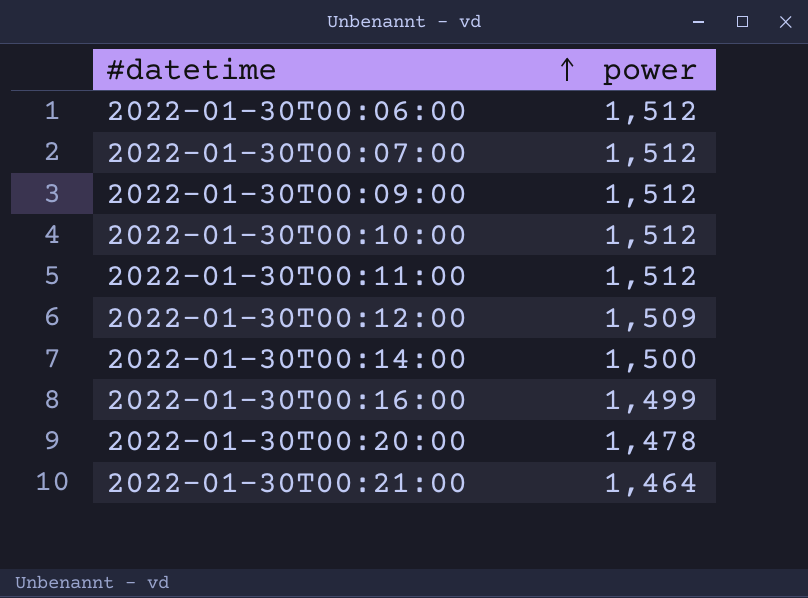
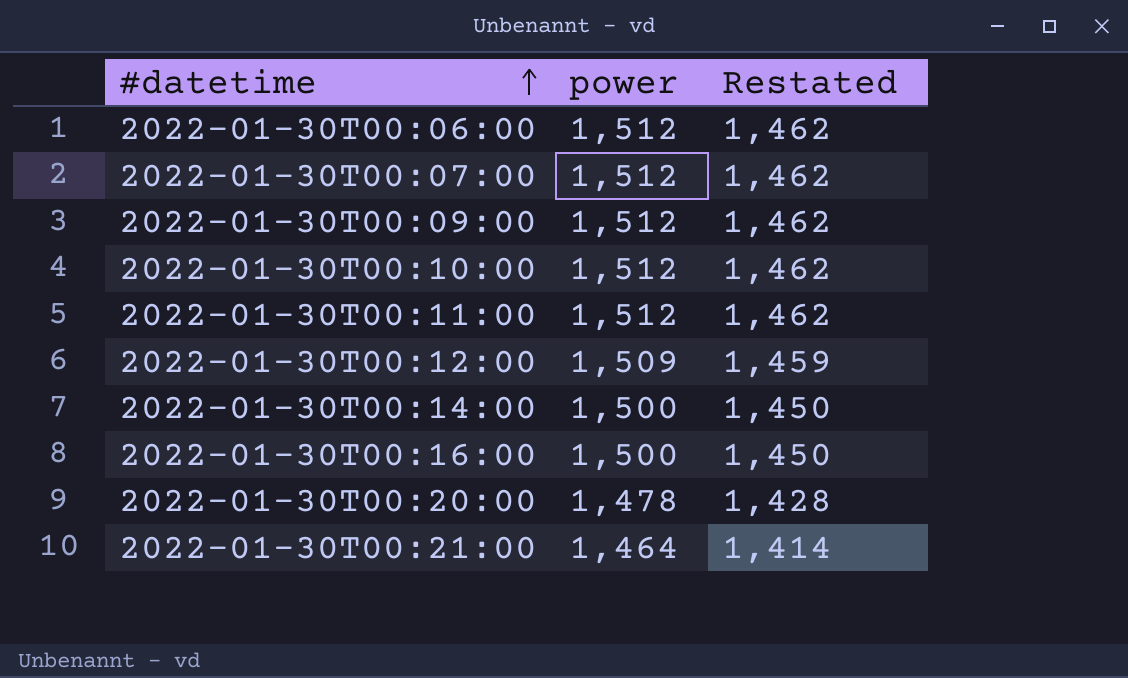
column Restated | formula: none -> [power] - 50
2022-01-30T00:16:00 | power: 1,499 -> 1,500

